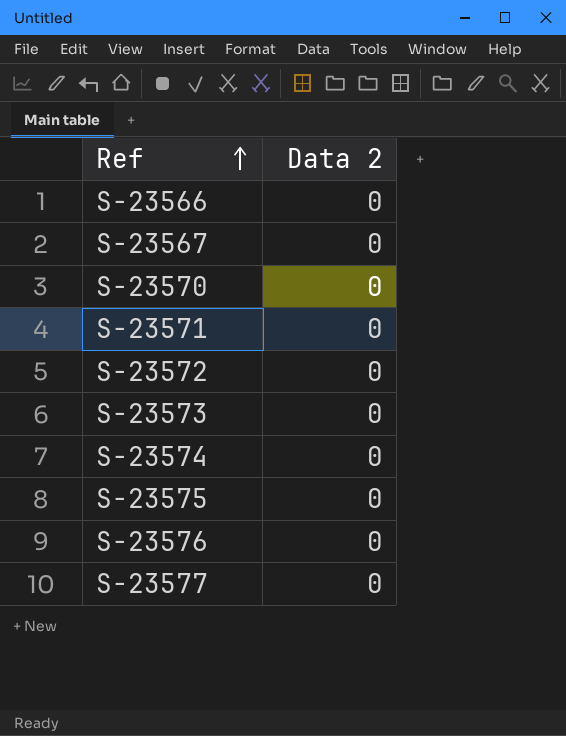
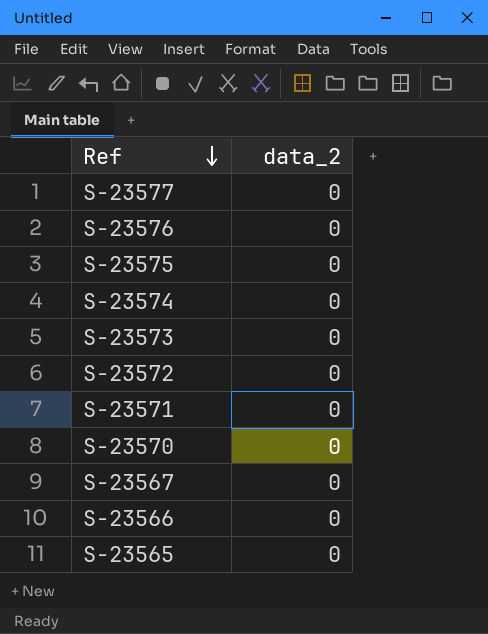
row order: Ref ascending -> Ref descending
column name: Data 2 -> data_2
row S-23565: none -> 0

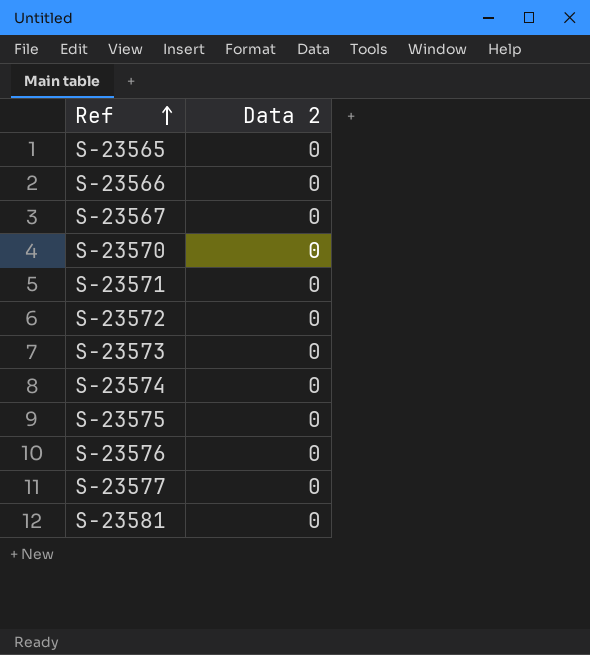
row order: Ref descending -> Ref ascending
column name: data_2 -> Data 2
row S-23581: none -> 0

